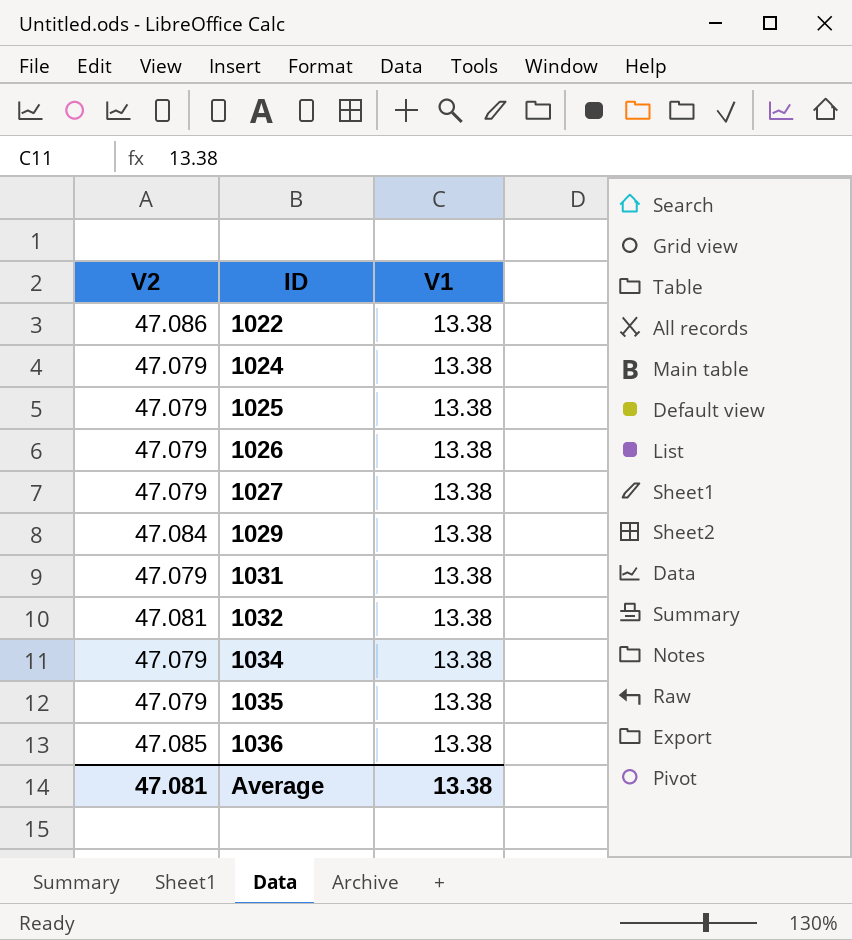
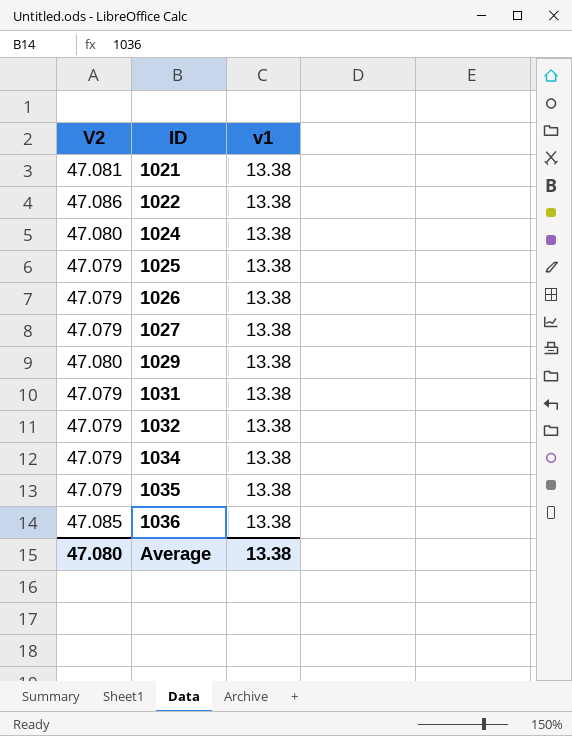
column name: V1 -> v1
row 1021: none -> 47.081 | 13.38
1024 | V2: 47.079 -> 47.080
1029 | V2: 47.084 -> 47.080
1032 | V2: 47.081 -> 47.079
Average | V2: 47.081 -> 47.080

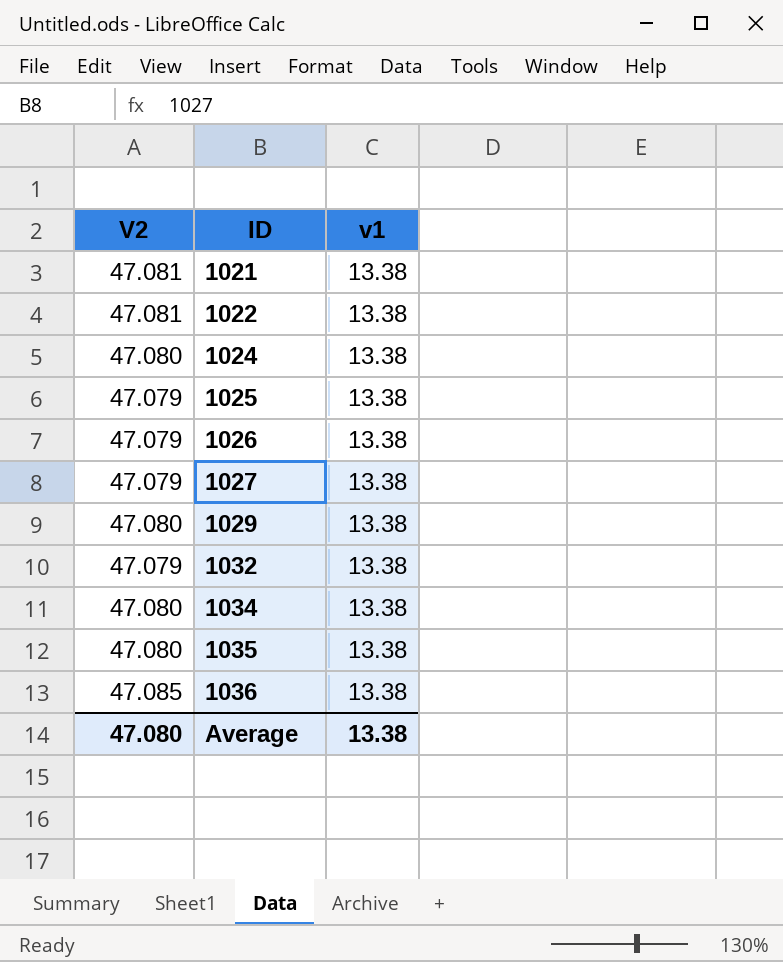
row 1031: 47.079 | 13.38 -> none
1022 | V2: 47.086 -> 47.081
1034 | V2: 47.079 -> 47.080
1035 | V2: 47.079 -> 47.080

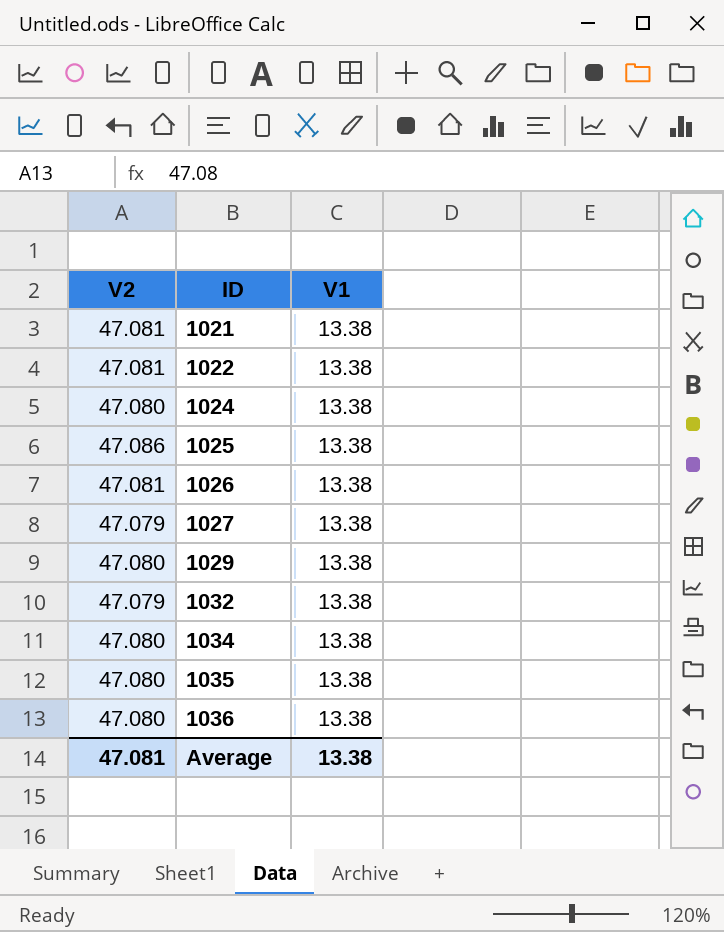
column name: v1 -> V1
1025 | V2: 47.079 -> 47.086
1026 | V2: 47.079 -> 47.081
1036 | V2: 47.085 -> 47.080
Average | V2: 47.080 -> 47.081

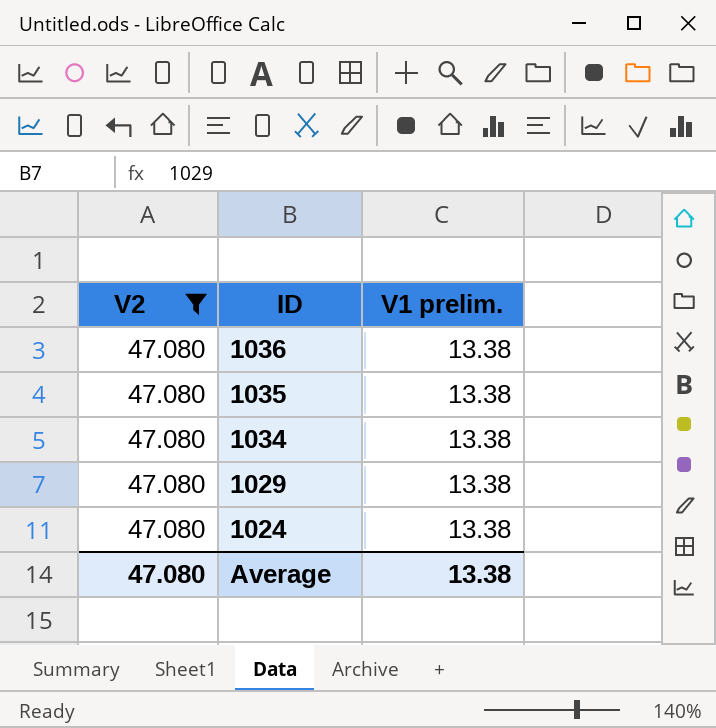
filter: none -> V2 = 47.080
row order: ID ascending -> ID descending
column name: V1 -> V1 prelim.
Average | V2: 47.081 -> 47.080

